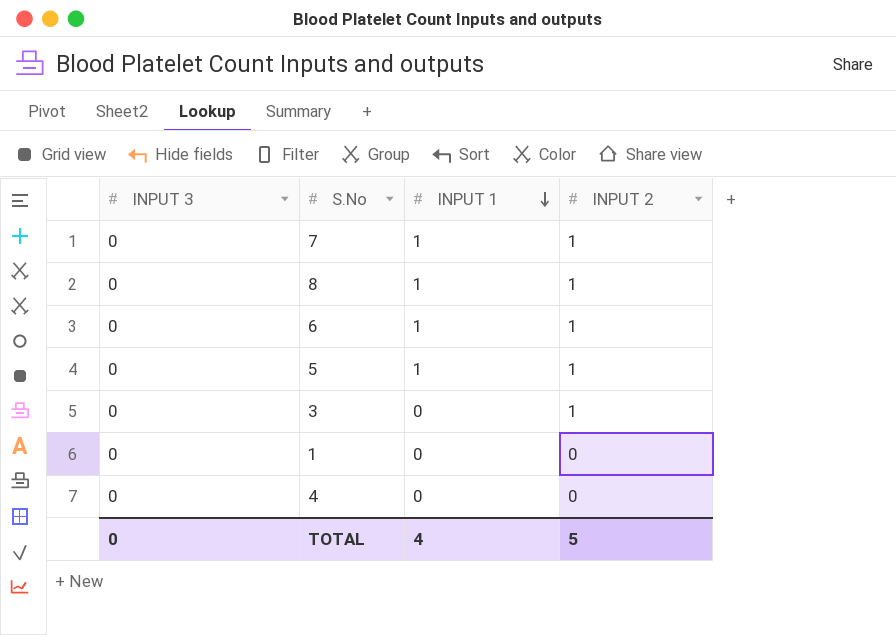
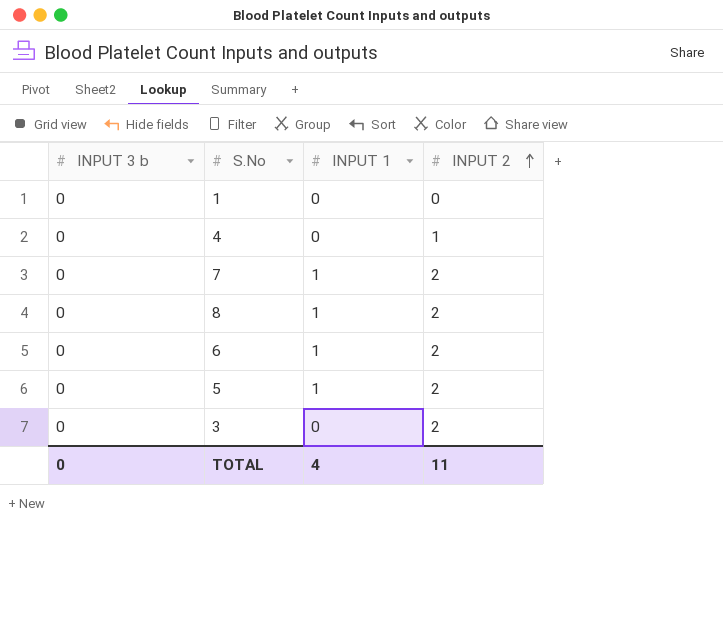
row order: INPUT 1 descending -> INPUT 2 ascending
column name: INPUT 3 -> INPUT 3 b
4 | INPUT 2: 0 -> 1
7 | INPUT 2: 1 -> 2
8 | INPUT 2: 1 -> 2
6 | INPUT 2: 1 -> 2
5 | INPUT 2: 1 -> 2
3 | INPUT 2: 1 -> 2
TOTAL | INPUT 2: 5 -> 11

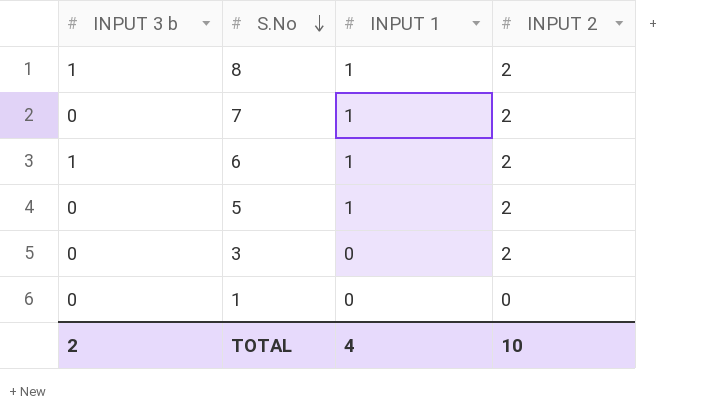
row order: INPUT 2 ascending -> S.No descending
row 4: 0 | 0 | 1 -> none
8 | INPUT 3 b: 0 -> 1
6 | INPUT 3 b: 0 -> 1
TOTAL | INPUT 3 b: 0 -> 2
TOTAL | INPUT 2: 11 -> 10

